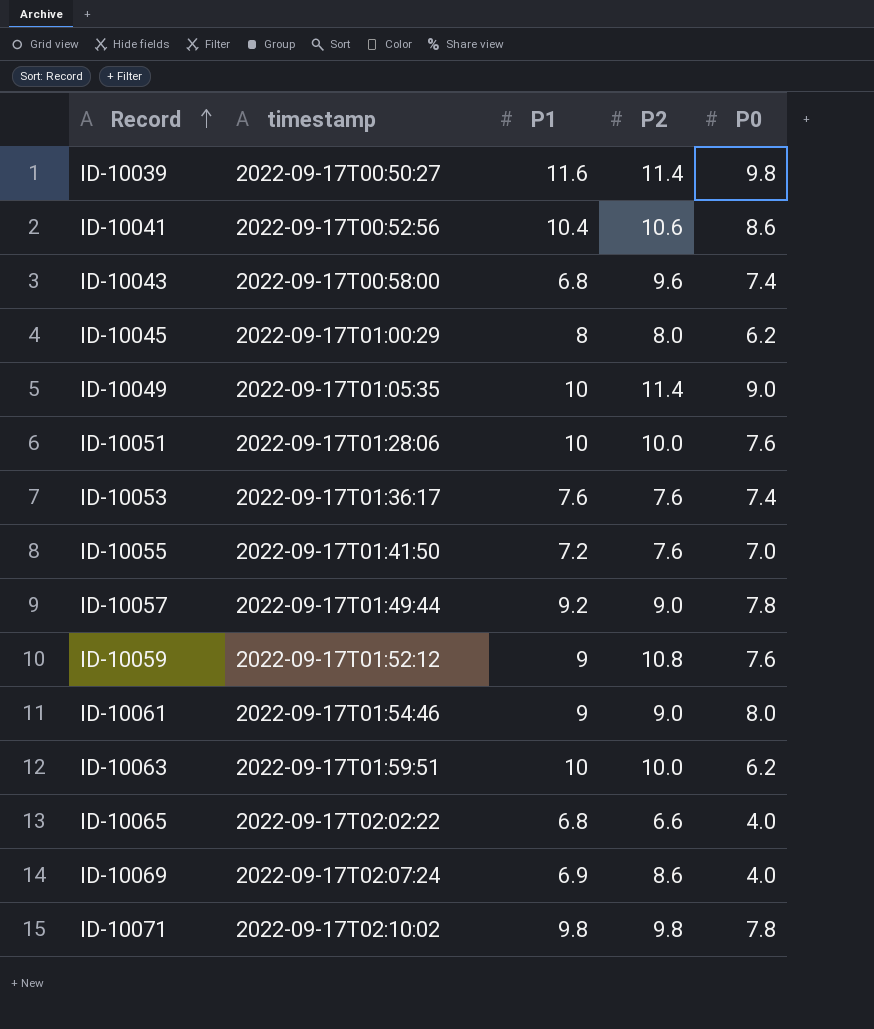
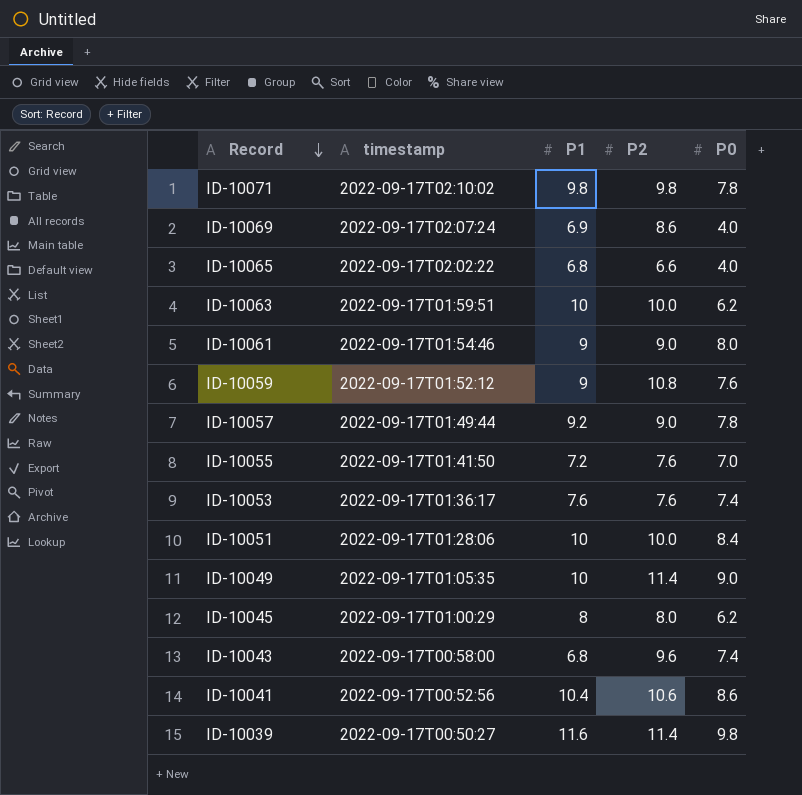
row order: Record ascending -> Record descending
ID-10051 | P0: 7.6 -> 8.4

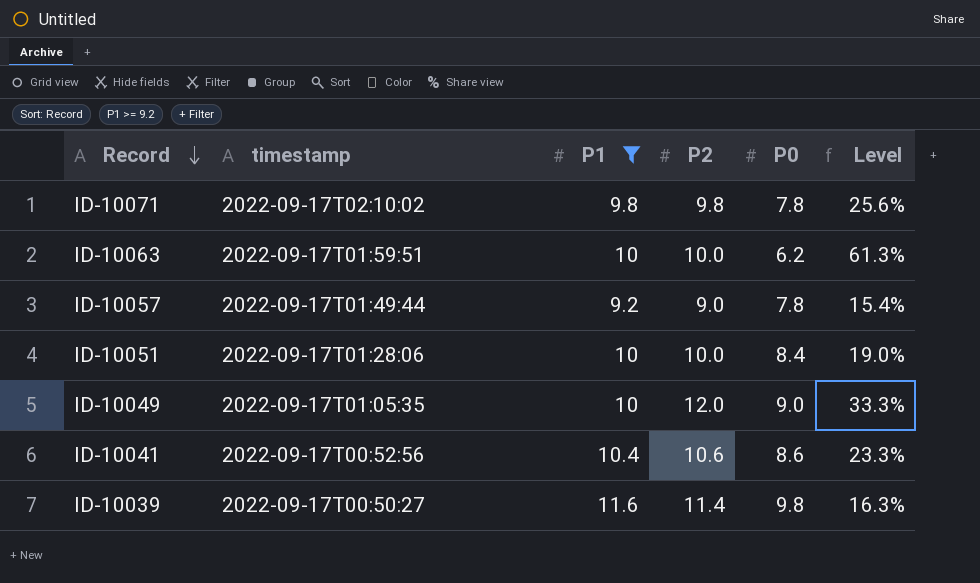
filter: none -> P1 >= 9.2
column Level | formula: none -> ([P2] - [P0]) / [P0]
ID-10049 | P2: 11.4 -> 12.0

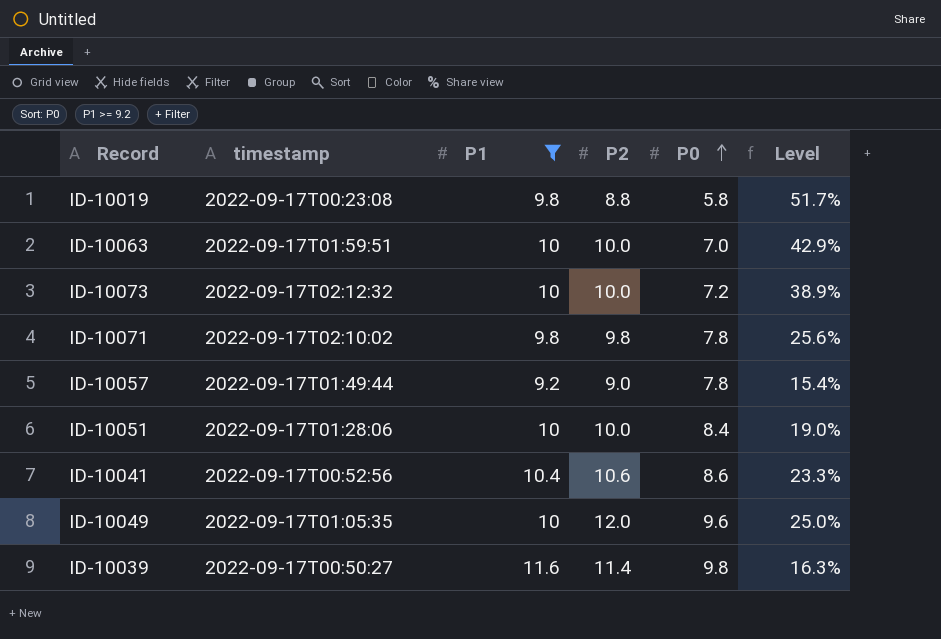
row order: Record descending -> P0 ascending
row ID-10019: none -> 2022-09-17T00:23:08 | 9.8 | 8.8 | 5.8 | 51.7%
ID-10063 | P0: 6.2 -> 7.0
ID-10063 | Level: 61.3% -> 42.9%
row ID-10073: none -> 2022-09-17T02:12:32 | 10 | 10.0 | 7.2 | 38.9%
ID-10049 | P0: 9.0 -> 9.6
ID-10049 | Level: 33.3% -> 25.0%

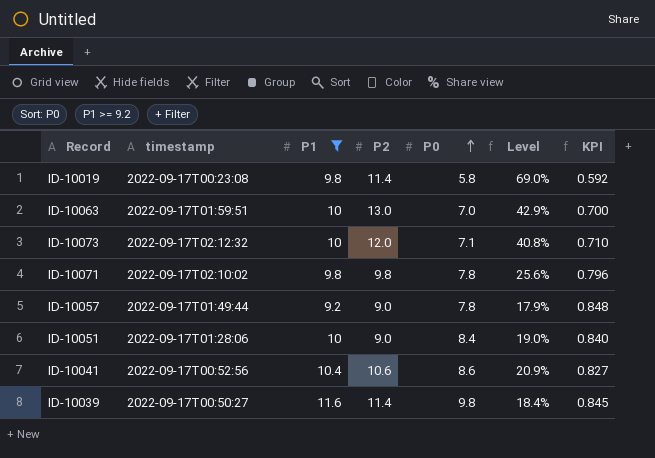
column Level | formula: ([P2] - [P0]) / [P0] -> ([P1] - [P0]) / [P0]
column KPI | formula: none -> [P0] / [P1]
row ID-10049: 2022-09-17T01:05:35 | 10 | 12.0 | 9.6 | 25.0% -> none
ID-10019 | P2: 8.8 -> 11.4
ID-10063 | P2: 10.0 -> 13.0
ID-10073 | P2: 10.0 -> 12.0
ID-10073 | P0: 7.2 -> 7.1
ID-10051 | P2: 10.0 -> 9.0

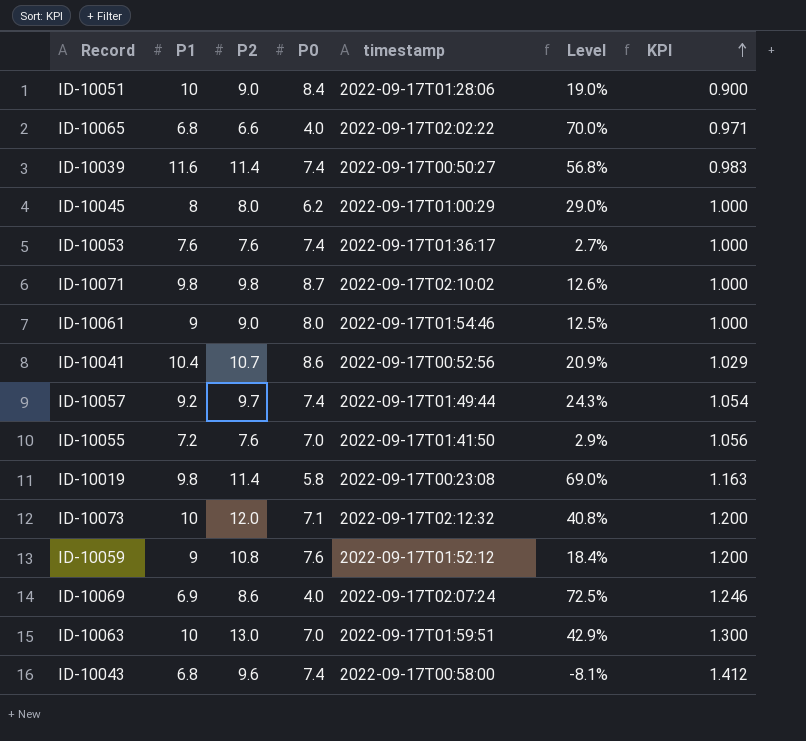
filter: P1 >= 9.2 -> none
row order: P0 ascending -> KPI ascending
column timestamp | position: 2 -> 5
column KPI | formula: [P0] / [P1] -> [P2] / [P1]
ID-10039 | P0: 9.8 -> 7.4
ID-10039 | Level: 18.4% -> 56.8%
ID-10071 | P0: 7.8 -> 8.7
ID-10071 | Level: 25.6% -> 12.6%
ID-10041 | P2: 10.6 -> 10.7
ID-10057 | P2: 9.0 -> 9.7
ID-10057 | P0: 7.8 -> 7.4
ID-10057 | Level: 17.9% -> 24.3%

